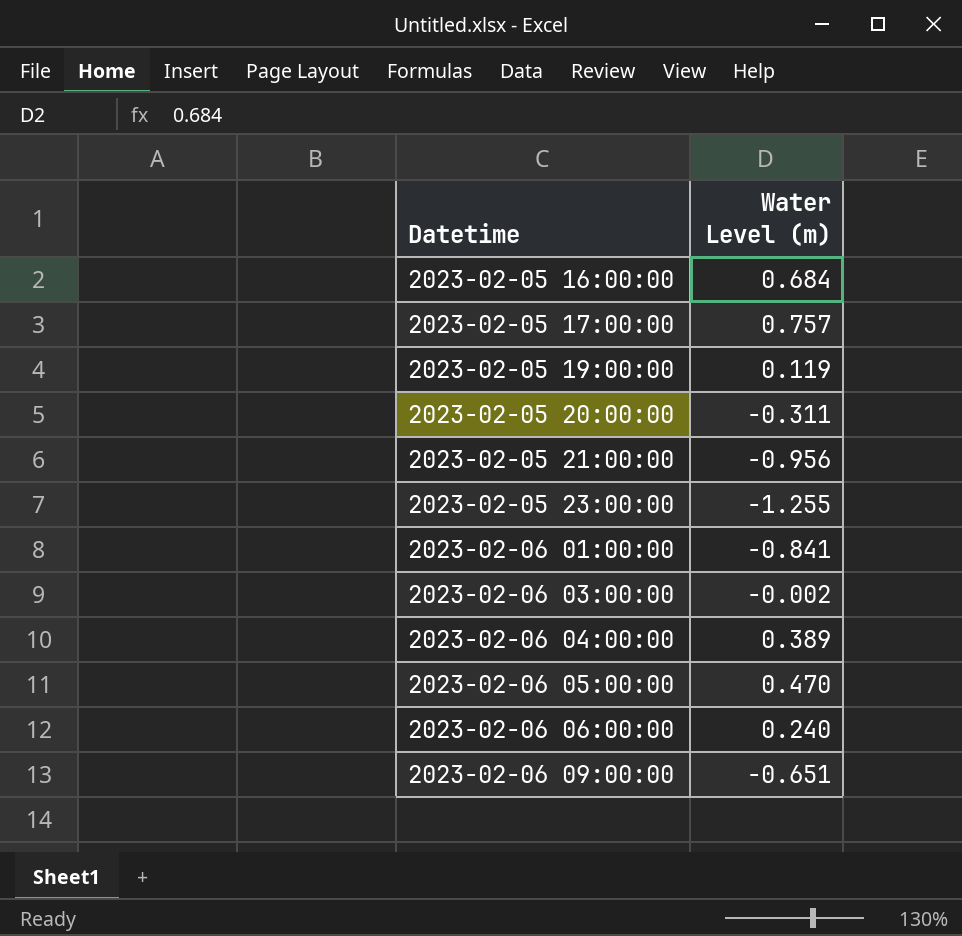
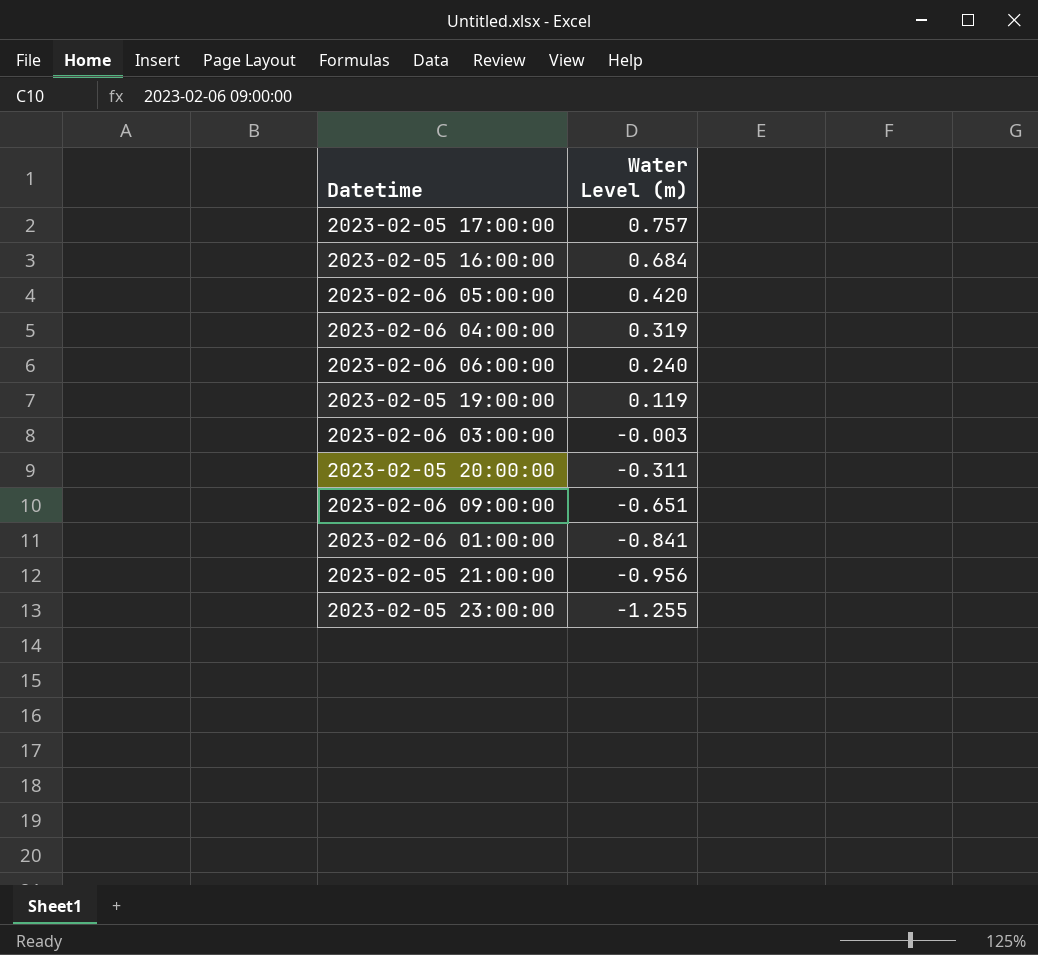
row order: Datetime ascending -> Water Level (m) descending
2023-02-06 05:00:00 | Water Level (m): 0.470 -> 0.420
2023-02-06 04:00:00 | Water Level (m): 0.389 -> 0.319
2023-02-06 03:00:00 | Water Level (m): -0.002 -> -0.003

